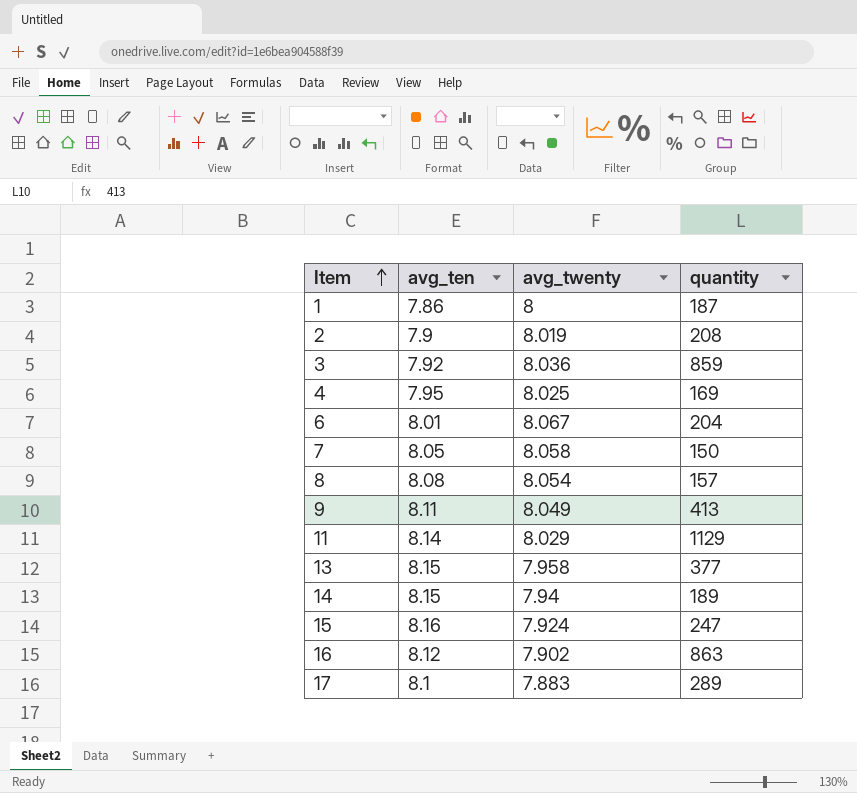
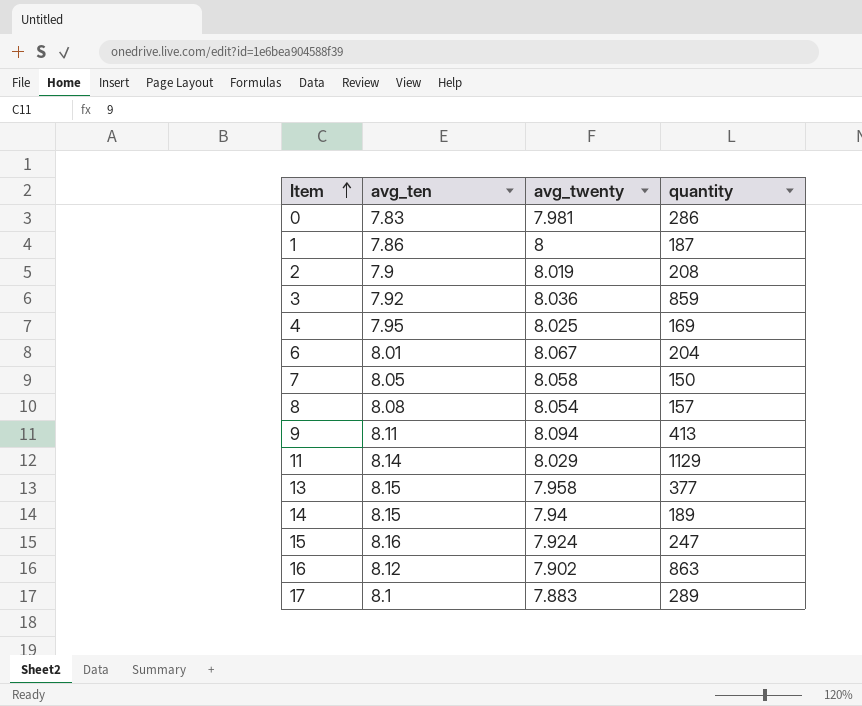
row 0: none -> 7.83 | 7.981 | 286
9 | avg_twenty: 8.049 -> 8.094

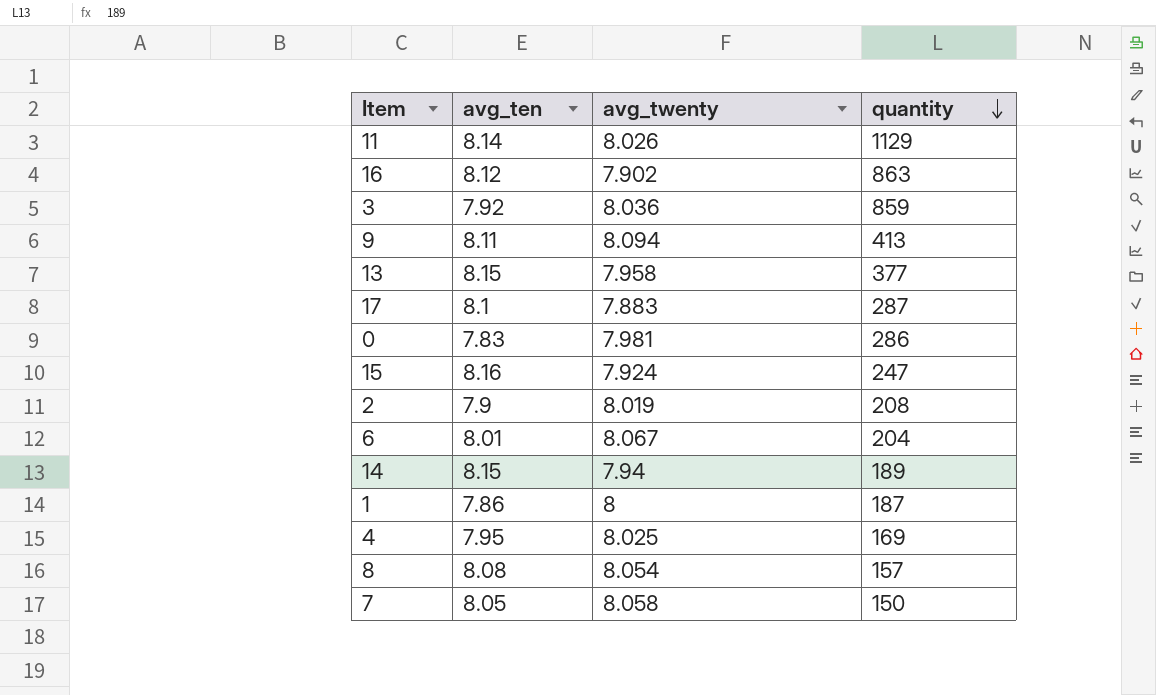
row order: Item ascending -> quantity descending
11 | avg_twenty: 8.029 -> 8.026
17 | quantity: 289 -> 287

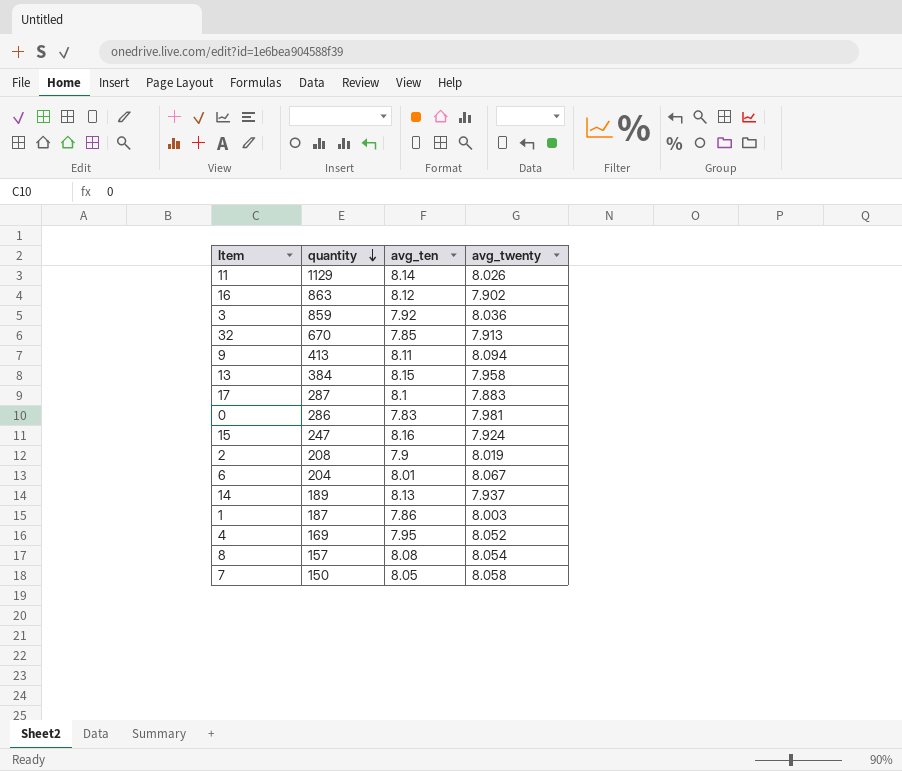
column quantity | position: 4 -> 2
row 32: none -> 670 | 7.85 | 7.913
13 | quantity: 377 -> 384
14 | avg_ten: 8.15 -> 8.13
14 | avg_twenty: 7.94 -> 7.937
1 | avg_twenty: 8 -> 8.003
4 | avg_twenty: 8.025 -> 8.052

